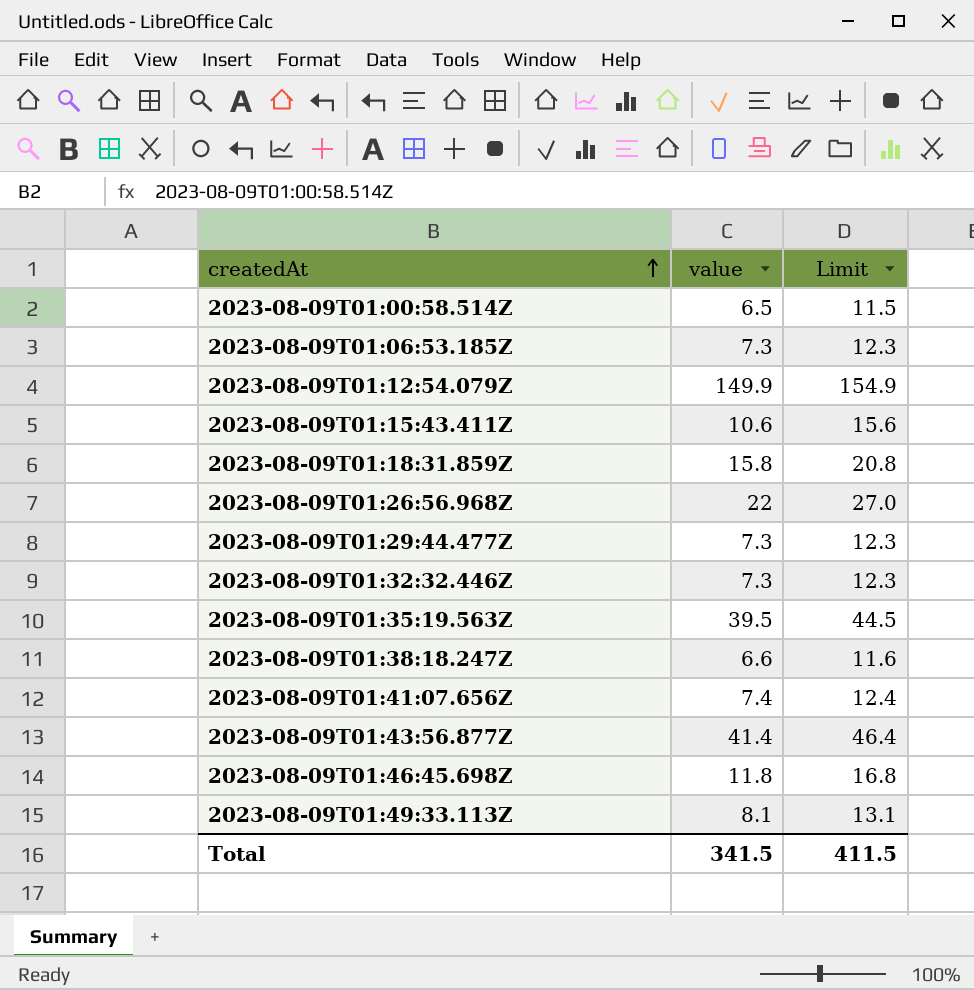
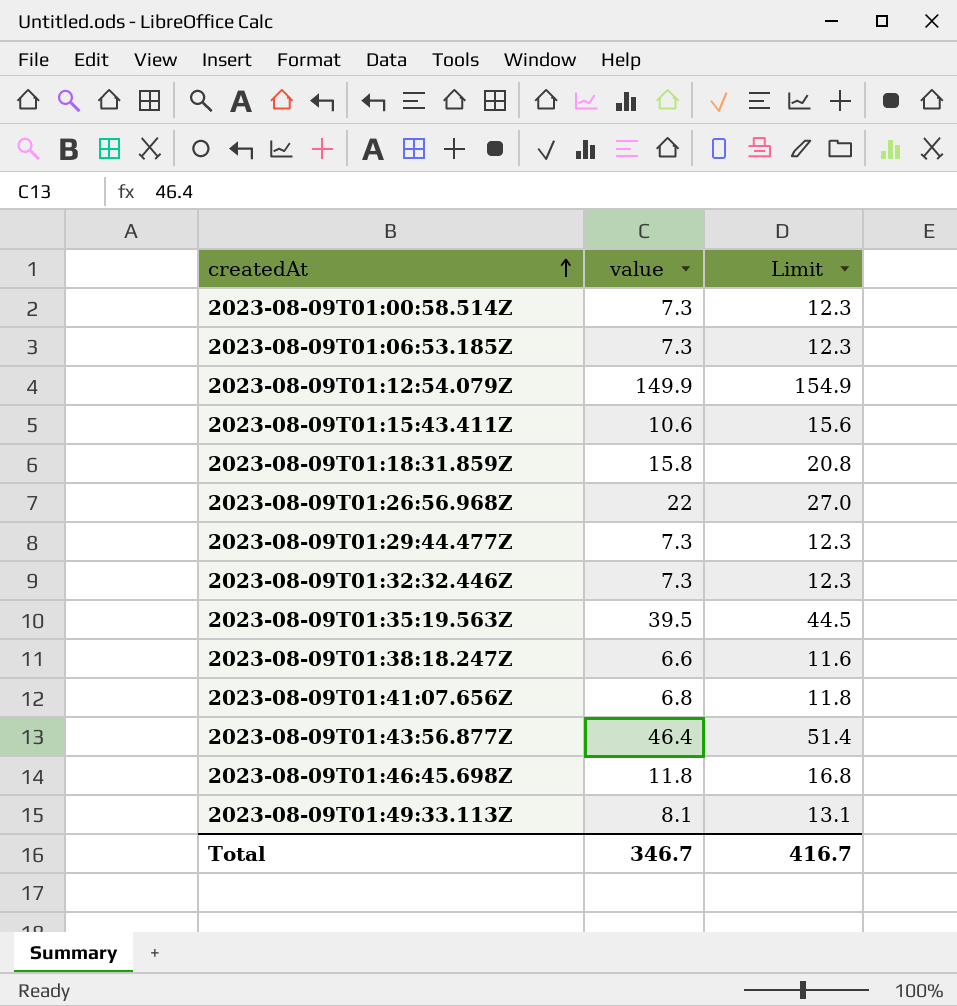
2023-08-09T01:00:58.514Z | value: 6.5 -> 7.3
2023-08-09T01:00:58.514Z | Limit: 11.5 -> 12.3
2023-08-09T01:41:07.656Z | value: 7.4 -> 6.8
2023-08-09T01:41:07.656Z | Limit: 12.4 -> 11.8
2023-08-09T01:43:56.877Z | value: 41.4 -> 46.4
2023-08-09T01:43:56.877Z | Limit: 46.4 -> 51.4
Total | value: 341.5 -> 346.7
Total | Limit: 411.5 -> 416.7

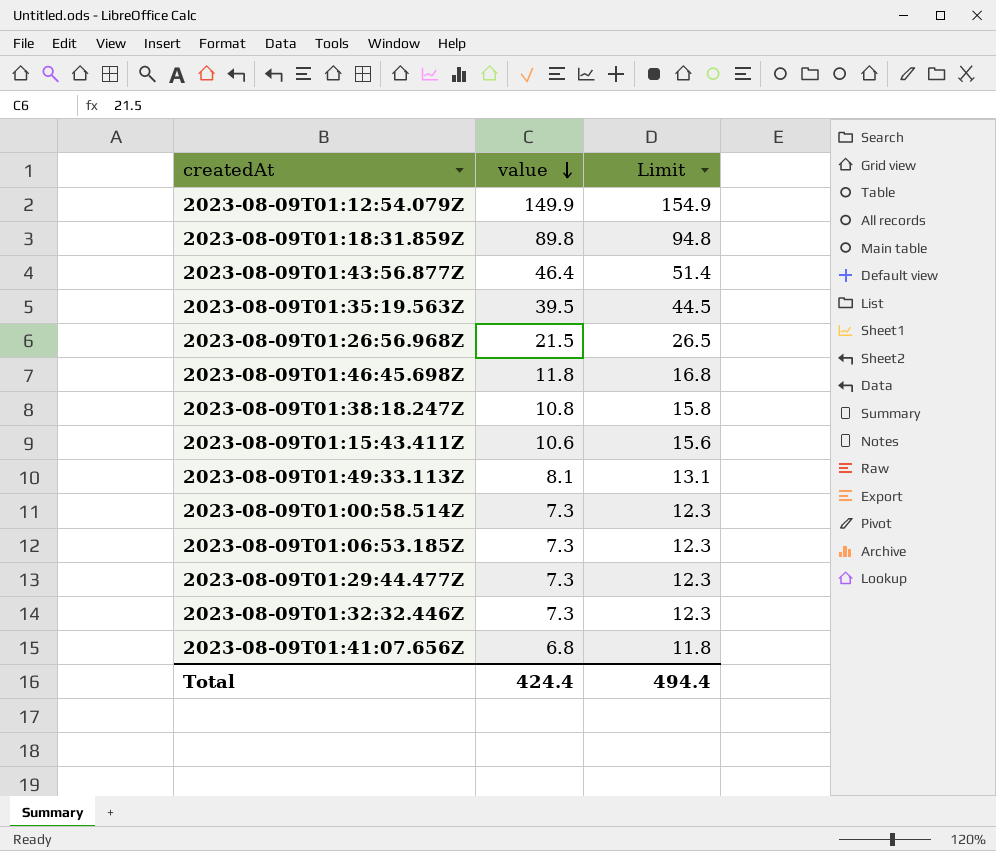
row order: createdAt ascending -> value descending
2023-08-09T01:18:31.859Z | value: 15.8 -> 89.8
2023-08-09T01:18:31.859Z | Limit: 20.8 -> 94.8
2023-08-09T01:26:56.968Z | value: 22 -> 21.5
2023-08-09T01:26:56.968Z | Limit: 27.0 -> 26.5
2023-08-09T01:38:18.247Z | value: 6.6 -> 10.8
2023-08-09T01:38:18.247Z | Limit: 11.6 -> 15.8
Total | value: 346.7 -> 424.4
Total | Limit: 416.7 -> 494.4

